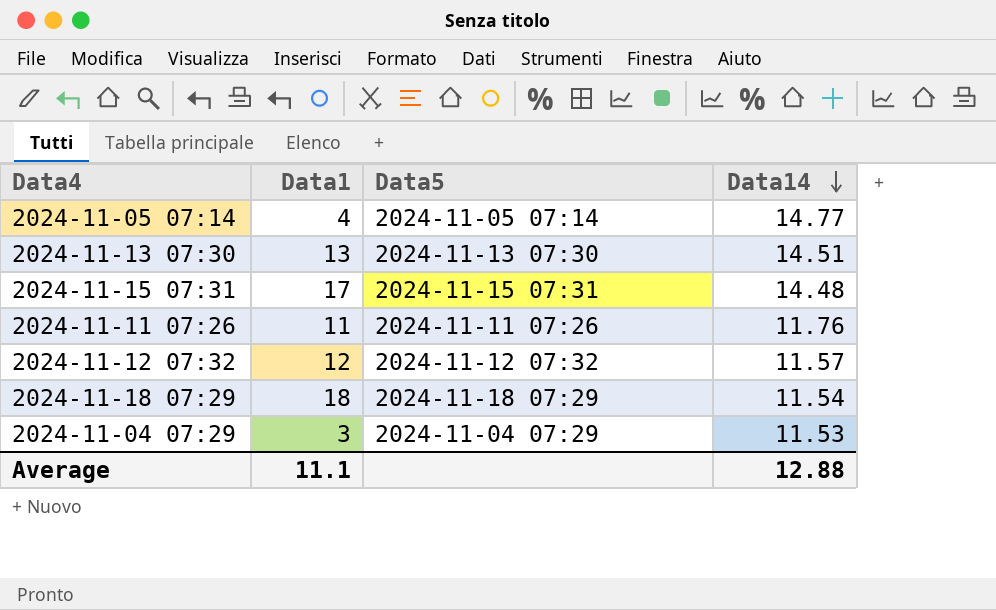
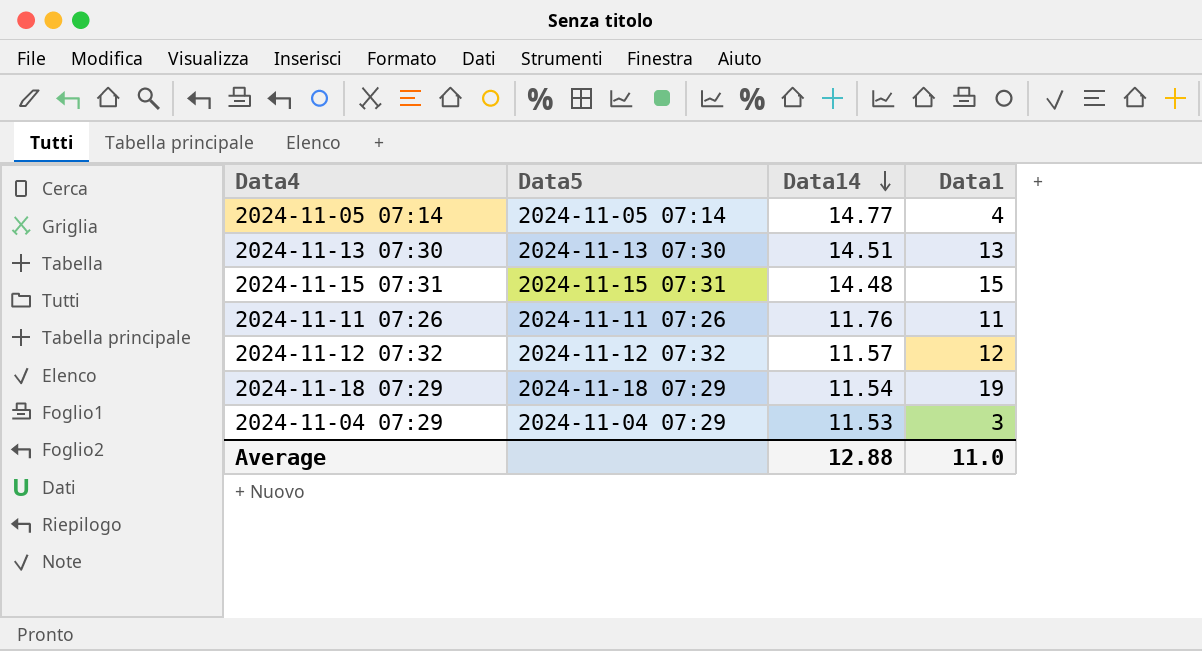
column Data1 | position: 2 -> 4
2024-11-15 07:31 | Data1: 17 -> 15
2024-11-18 07:29 | Data1: 18 -> 19
Average | Data1: 11.1 -> 11.0

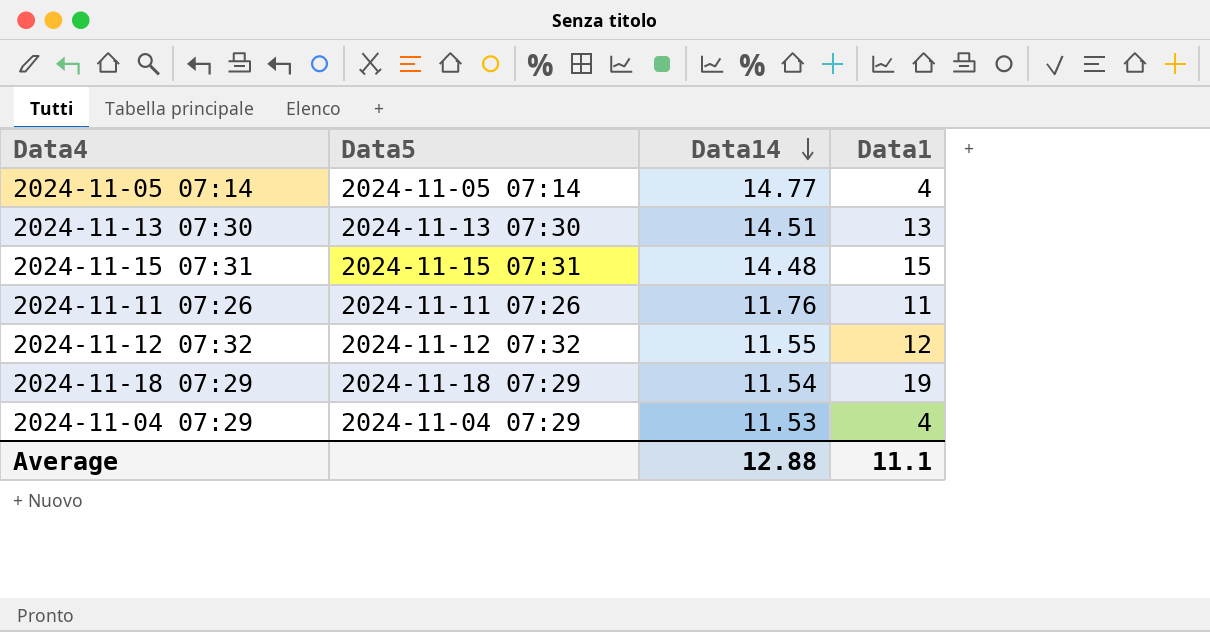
2024-11-12 07:32 | Data14: 11.57 -> 11.55
2024-11-04 07:29 | Data1: 3 -> 4
Average | Data1: 11.0 -> 11.1

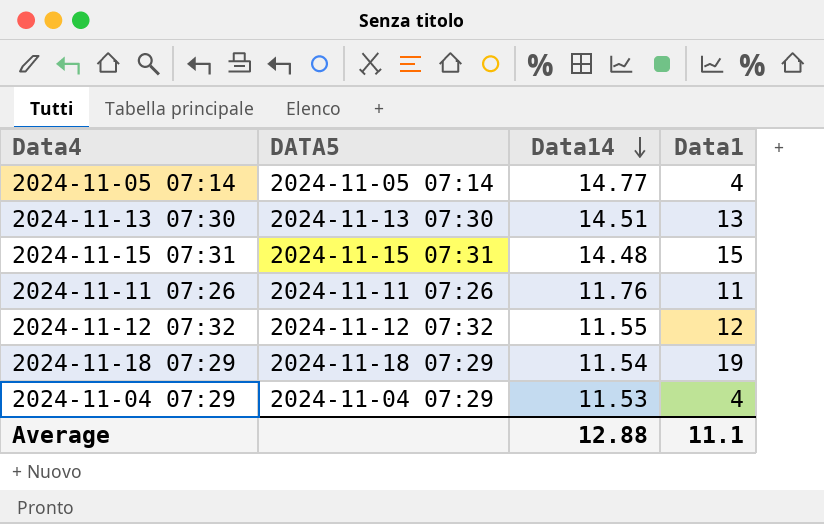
column name: Data5 -> DATA5

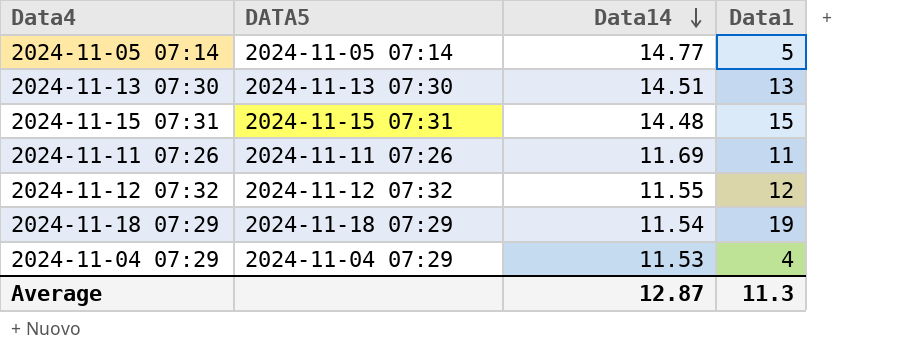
2024-11-05 07:14 | Data1: 4 -> 5
2024-11-11 07:26 | Data14: 11.76 -> 11.69
Average | Data14: 12.88 -> 12.87
Average | Data1: 11.1 -> 11.3

